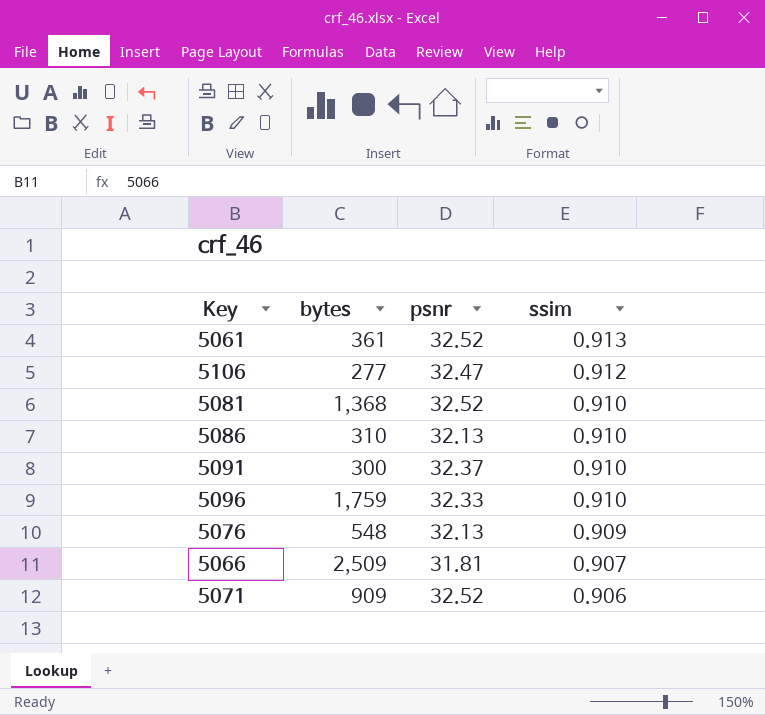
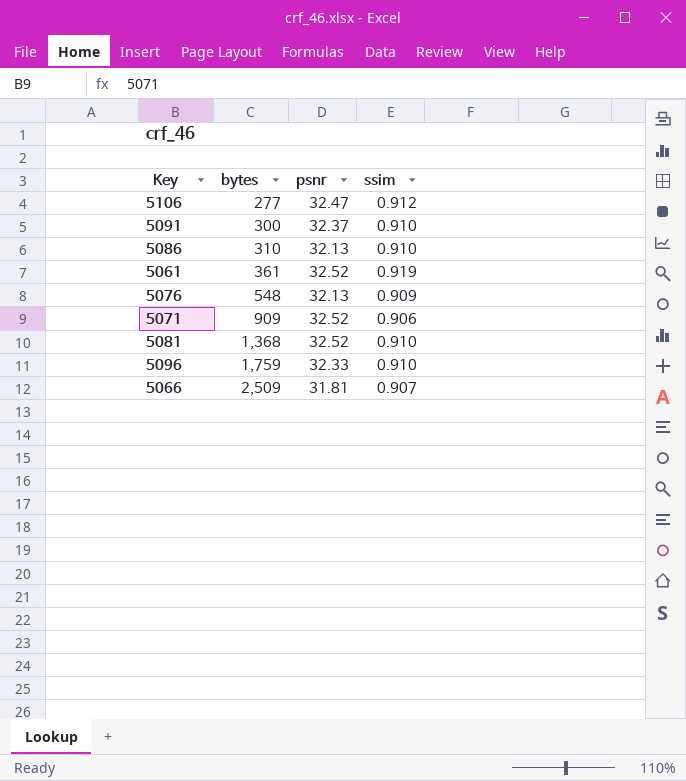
row order: ssim descending -> bytes ascending
5061 | ssim: 0.913 -> 0.919

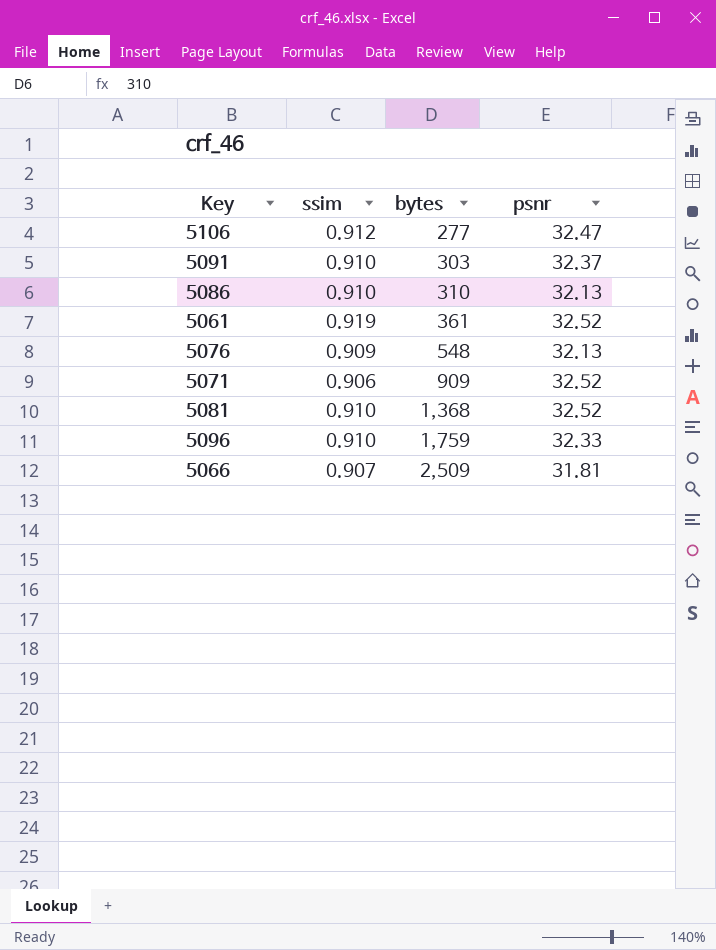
column ssim | position: 4 -> 2
5091 | bytes: 300 -> 303

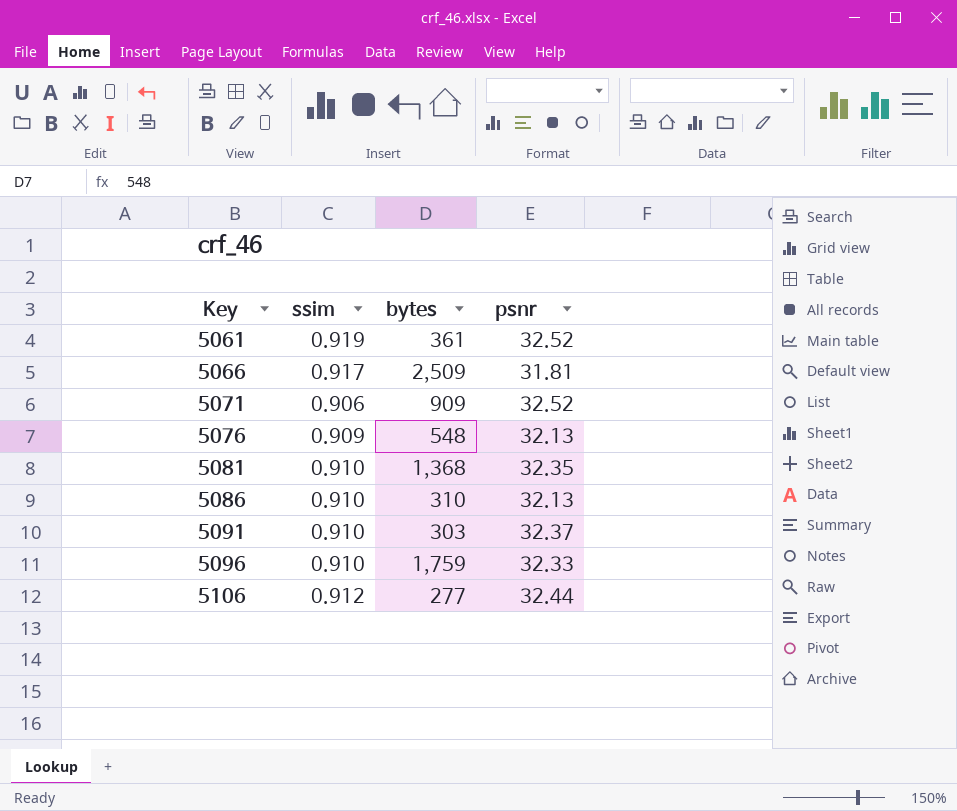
row order: bytes ascending -> Key ascending
5066 | ssim: 0.907 -> 0.917
5081 | psnr: 32.52 -> 32.35
5106 | psnr: 32.47 -> 32.44

